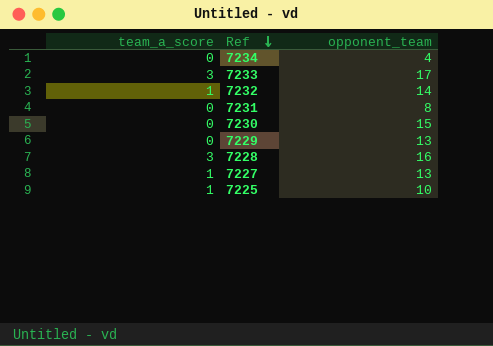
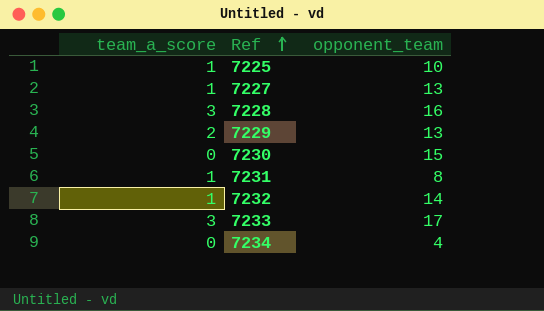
row order: Ref descending -> Ref ascending
7229 | team_a_score: 0 -> 2
7231 | team_a_score: 0 -> 1

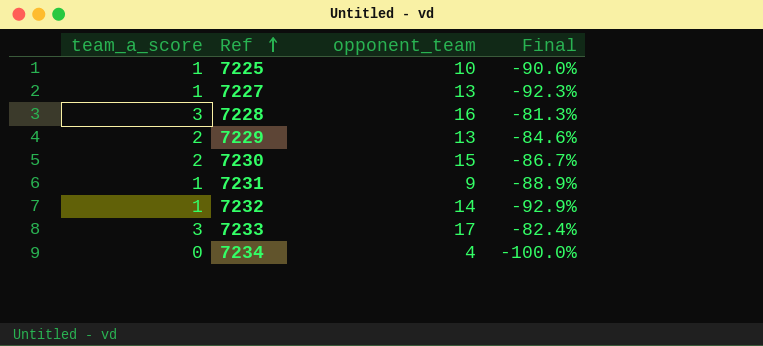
column Final | formula: none -> ([team_a_score] - [opponent_team]) / [opponent_team]
7230 | team_a_score: 0 -> 2
7231 | opponent_team: 8 -> 9

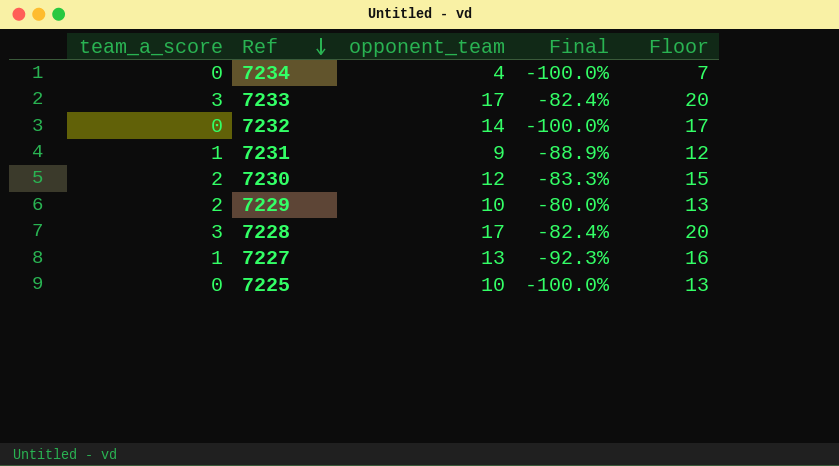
row order: Ref ascending -> Ref descending
column Floor | formula: none -> [opponent_team] + 3
7232 | team_a_score: 1 -> 0
7232 | Final: -92.9% -> -100.0%
7230 | opponent_team: 15 -> 12
7230 | Final: -86.7% -> -83.3%
7229 | opponent_team: 13 -> 10
7229 | Final: -84.6% -> -80.0%
7228 | opponent_team: 16 -> 17
7228 | Final: -81.3% -> -82.4%
7225 | team_a_score: 1 -> 0
7225 | Final: -90.0% -> -100.0%

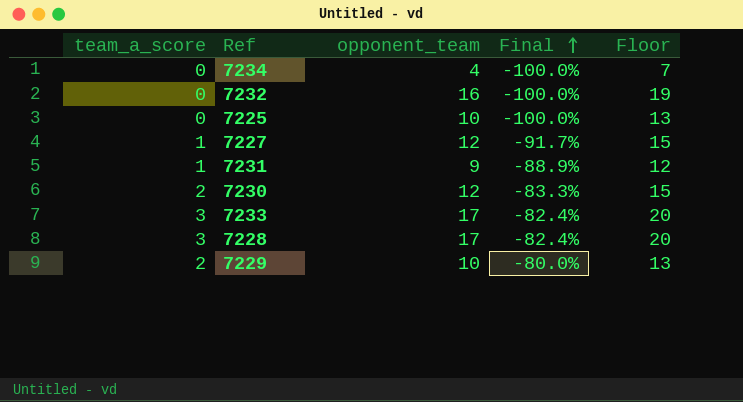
row order: Ref descending -> Final ascending
7232 | opponent_team: 14 -> 16
7232 | Floor: 17 -> 19
7227 | opponent_team: 13 -> 12
7227 | Final: -92.3% -> -91.7%
7227 | Floor: 16 -> 15

